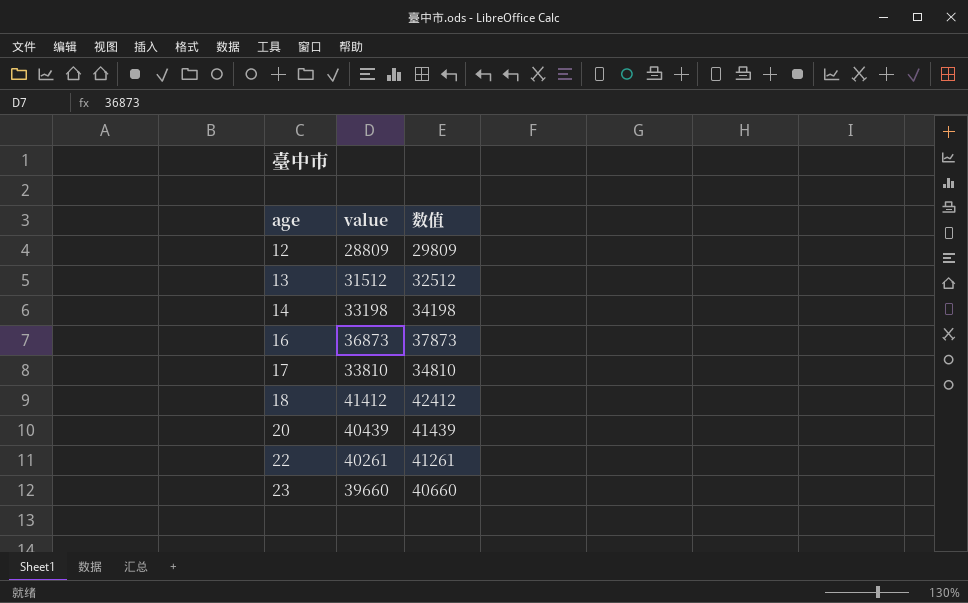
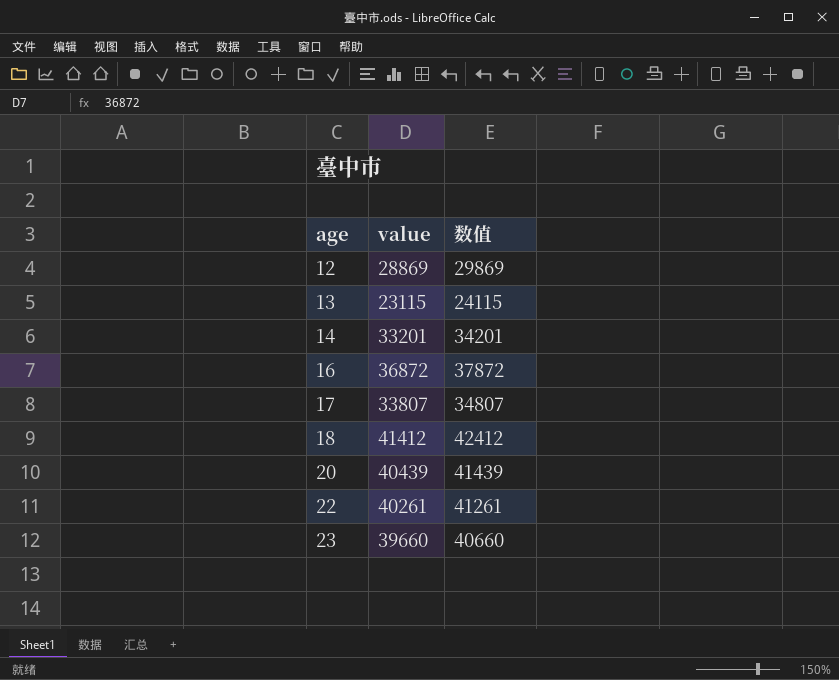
12 | value: 28809 -> 28869
12 | 数值: 29809 -> 29869
13 | value: 31512 -> 23115
13 | 数值: 32512 -> 24115
14 | value: 33198 -> 33201
14 | 数值: 34198 -> 34201
16 | value: 36873 -> 36872
16 | 数值: 37873 -> 37872
17 | value: 33810 -> 33807
17 | 数值: 34810 -> 34807

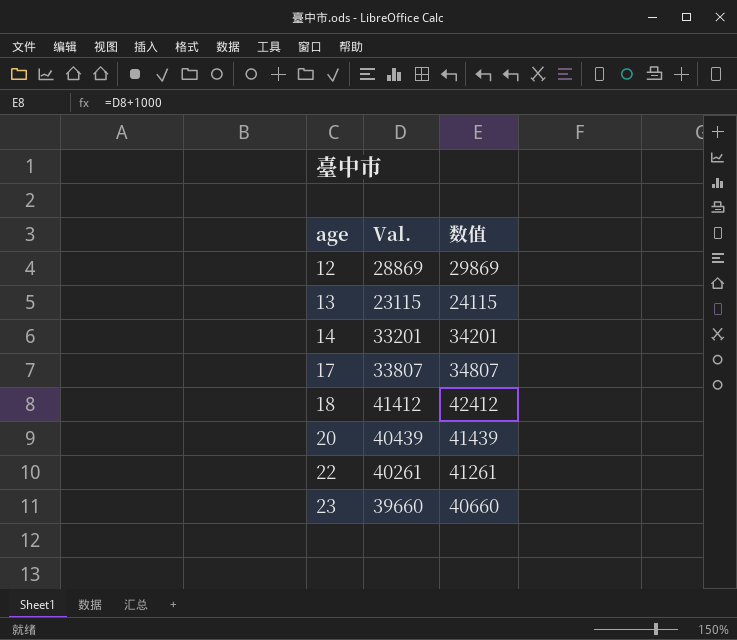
column name: value -> Val.
row 16: 36872 | 37872 -> none

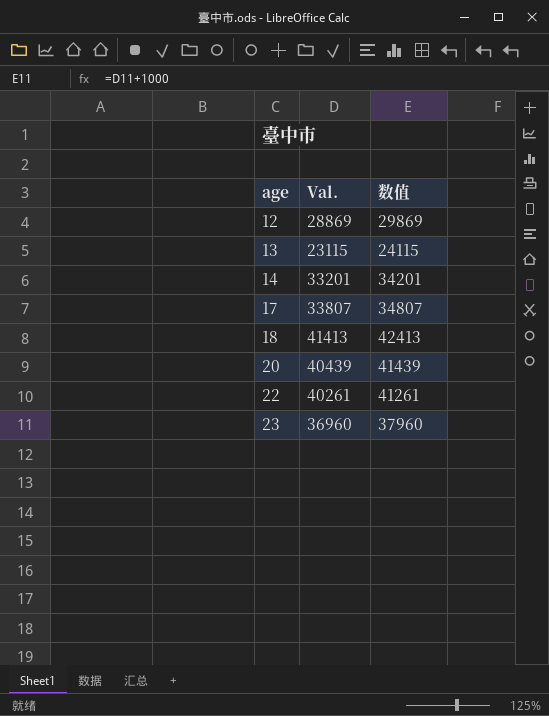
18 | Val.: 41412 -> 41413
18 | 数值: 42412 -> 42413
23 | Val.: 39660 -> 36960
23 | 数值: 40660 -> 37960

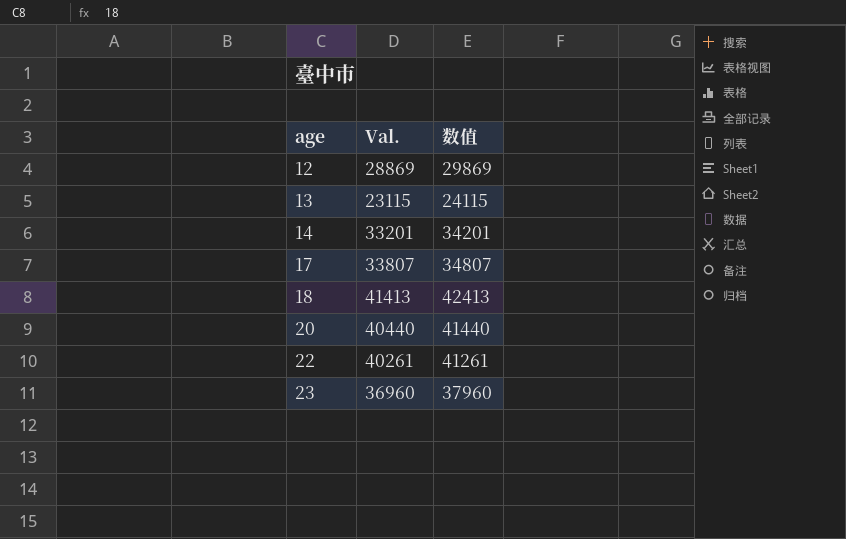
20 | Val.: 40439 -> 40440
20 | 数值: 41439 -> 41440

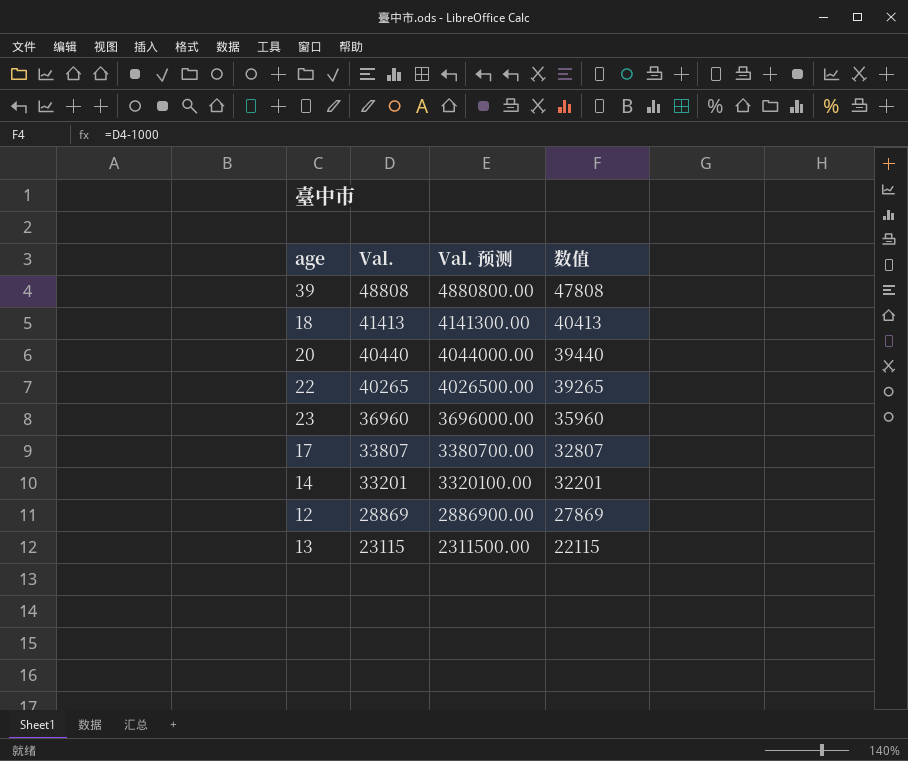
row order: age ascending -> Val. descending
column Val. 预测 | formula: none -> [Val.] * 100
column 数值 | formula: [Val.] + 1000 -> [Val.] - 1000
row 39: none -> 48808 | 4880800.00 | 47808
22 | Val.: 40261 -> 40265

